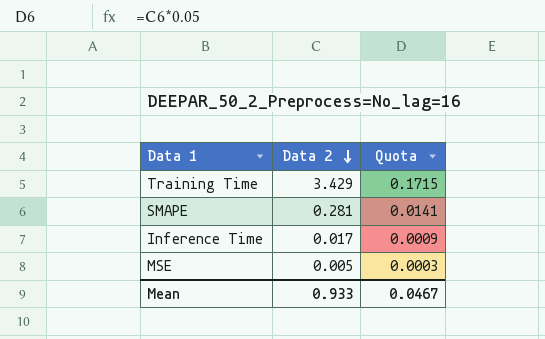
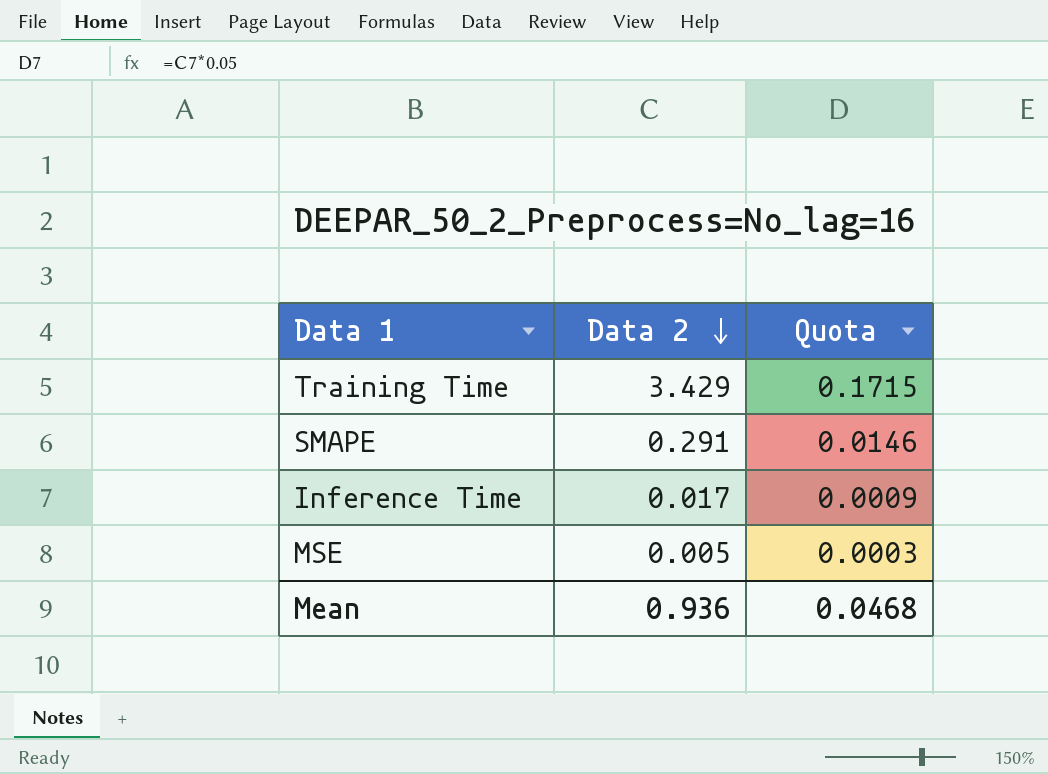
SMAPE | Data 2: 0.281 -> 0.291
SMAPE | Quota: 0.0141 -> 0.0146
Mean | Data 2: 0.933 -> 0.936
Mean | Quota: 0.0467 -> 0.0468

